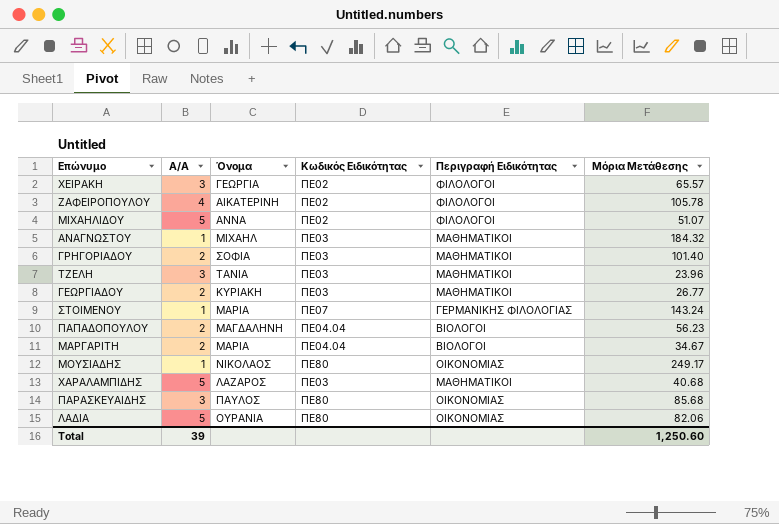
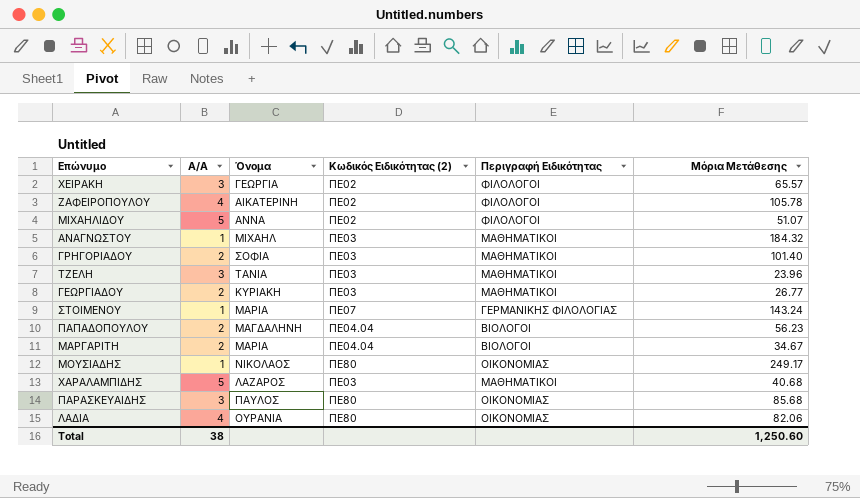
column name: Κωδικός Ειδικότητας -> Κωδικός Ειδικότητας (2)
ΛΑΔΙΑ | A/A: 5 -> 4
Total | A/A: 39 -> 38

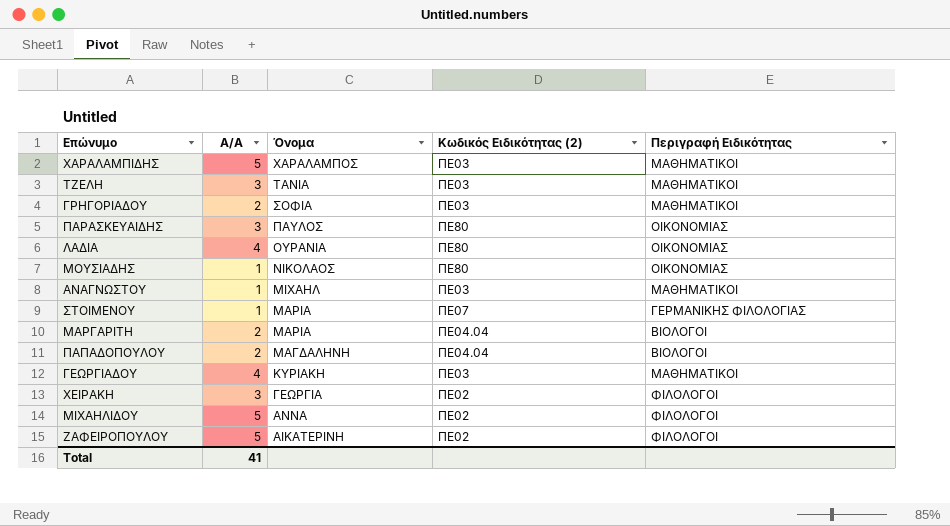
row order: none -> Όνομα descending
column Μόρια Μετάθεσης | position: 6 -> none
ΧΑΡΑΛΑΜΠΙΔΗΣ | Όνομα: ΛΑΖΑΡΟΣ -> ΧΑΡΑΛΑΜΠΟΣ
ΓΕΩΡΓΙΑΔΟΥ | A/A: 2 -> 4
ΖΑΦΕΙΡΟΠΟΥΛΟΥ | A/A: 4 -> 5
Total | A/A: 38 -> 41

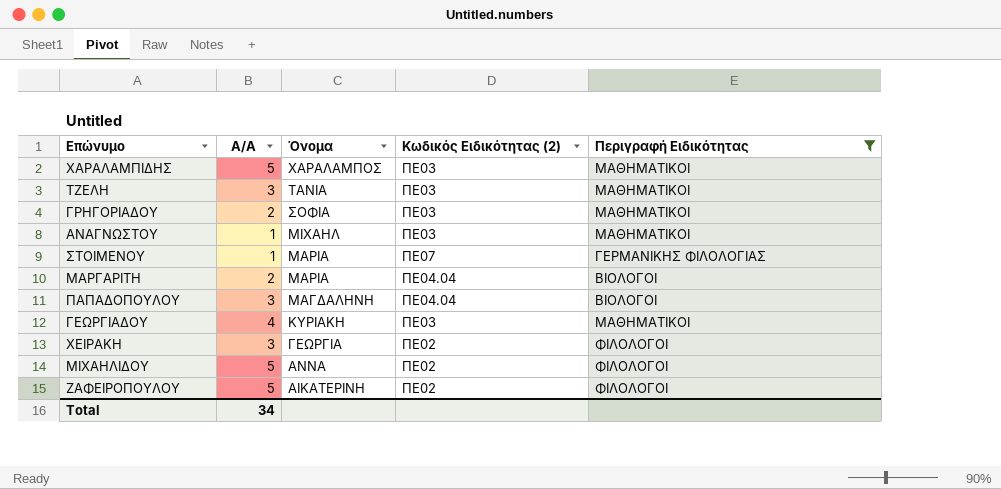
filter: none -> Περιγραφή Ειδικότητας != ΟΙΚΟΝΟΜΙΑΣ
ΠΑΠΑΔΟΠΟΥΛΟΥ | A/A: 2 -> 3
Total | A/A: 41 -> 34

